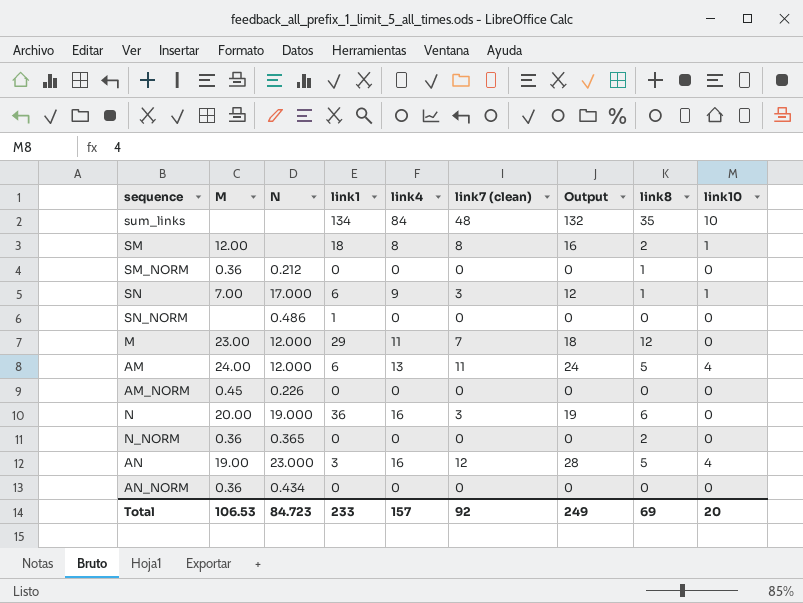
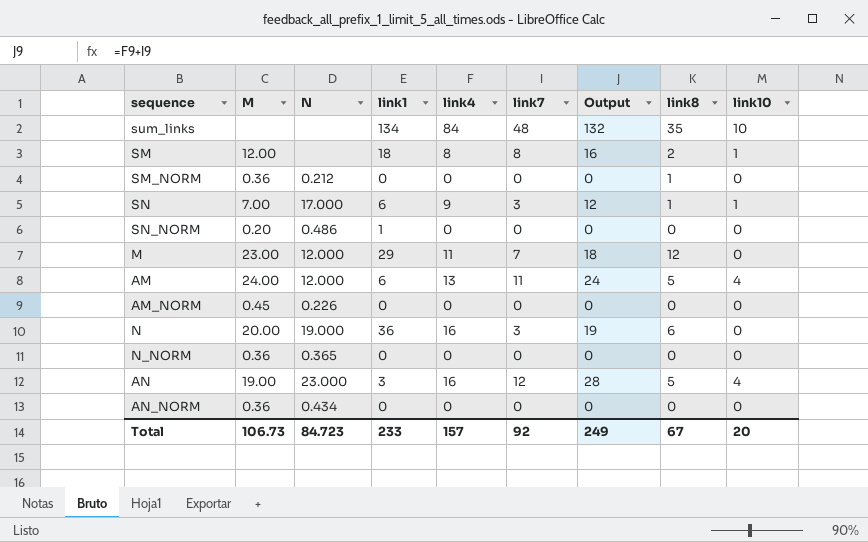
column name: link7 (clean) -> link7
SN_NORM | M: none -> 0.20
N_NORM | link8: 2 -> 0
Total | M: 106.53 -> 106.73
Total | link8: 69 -> 67

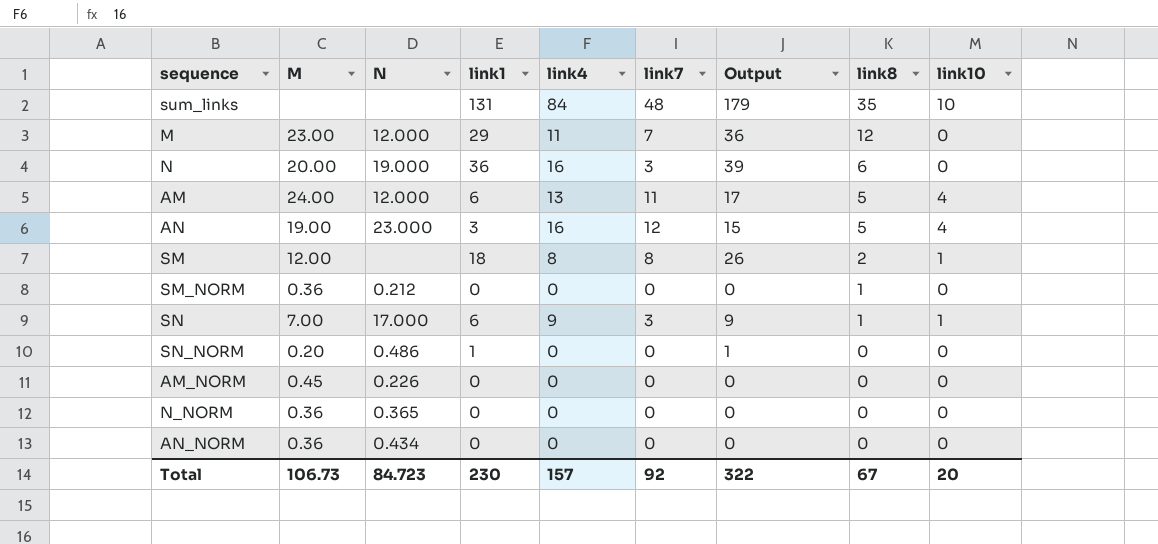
row order: none -> link8 descending
column Output | formula: [link4] + [link7] -> [link1] + [link7]
sum_links | link1: 134 -> 131
Total | link1: 233 -> 230
Total | Output: 249 -> 322

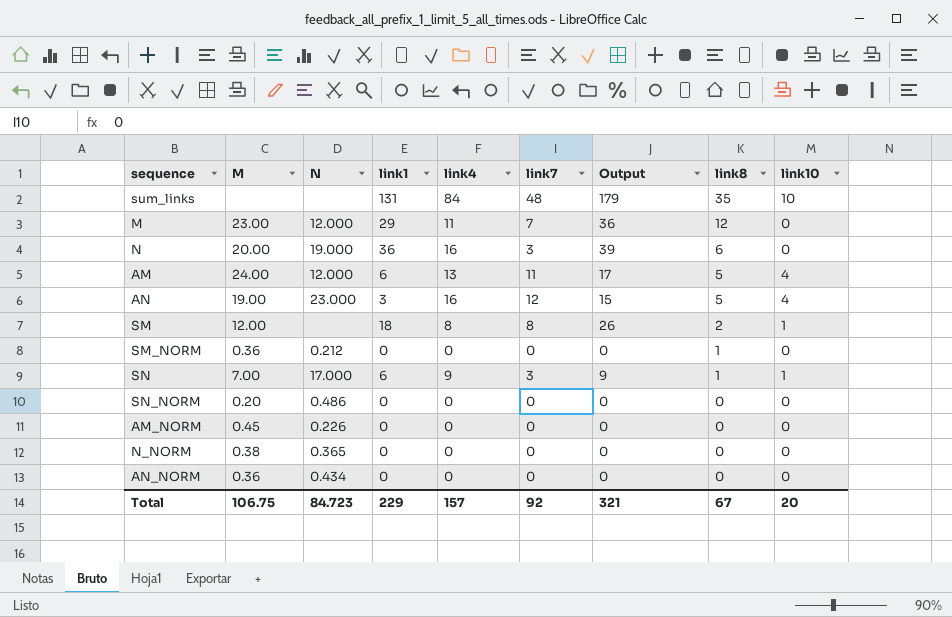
SN_NORM | link1: 1 -> 0
SN_NORM | Output: 1 -> 0
N_NORM | M: 0.36 -> 0.38
Total | M: 106.73 -> 106.75
Total | link1: 230 -> 229
Total | Output: 322 -> 321

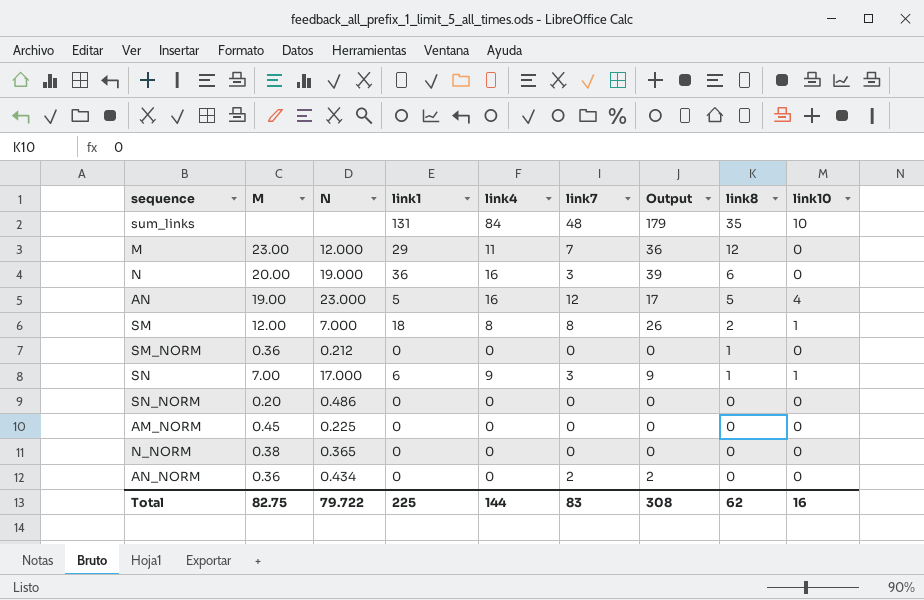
row AM: 24.00 | 12.000 | 6 | 13 | 11 | 17 | 5 | 4 -> none
AN | link1: 3 -> 5
AN | Output: 15 -> 17
SM | N: none -> 7.000
AM_NORM | N: 0.226 -> 0.225
AN_NORM | link7: 0 -> 2
AN_NORM | Output: 0 -> 2
Total | M: 106.75 -> 82.75
Total | N: 84.723 -> 79.722
Total | link1: 229 -> 225
Total | link4: 157 -> 144
Total | link7: 92 -> 83
Total | Output: 321 -> 308
Total | link8: 67 -> 62
Total | link10: 20 -> 16

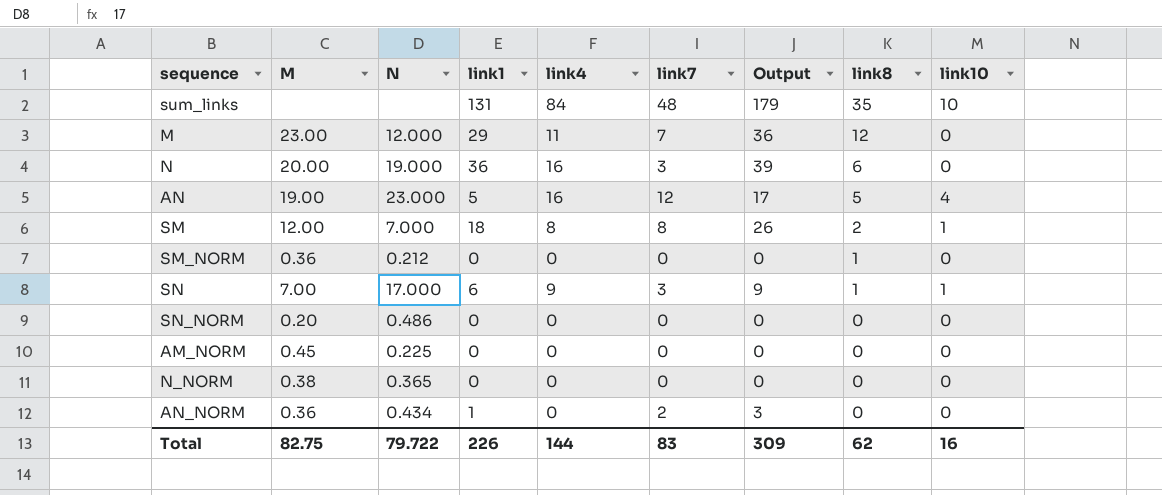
AN_NORM | link1: 0 -> 1
AN_NORM | Output: 2 -> 3
Total | link1: 225 -> 226
Total | Output: 308 -> 309

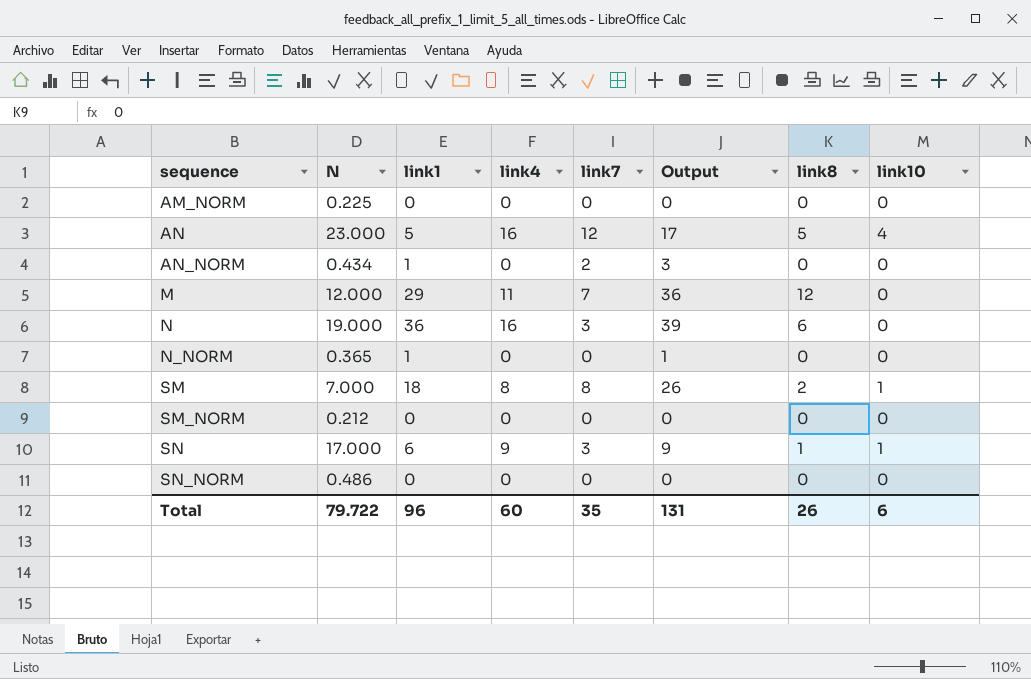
row order: link8 descending -> sequence ascending
column M | position: 2 -> none
row sum_links: none | none | 131 | 84 | 48 | 179 | 35 | 10 -> none
N_NORM | link1: 0 -> 1
N_NORM | Output: 0 -> 1
SM_NORM | link8: 1 -> 0
Total | link1: 226 -> 96
Total | link4: 144 -> 60
Total | link7: 83 -> 35
Total | Output: 309 -> 131
Total | link8: 62 -> 26
Total | link10: 16 -> 6

